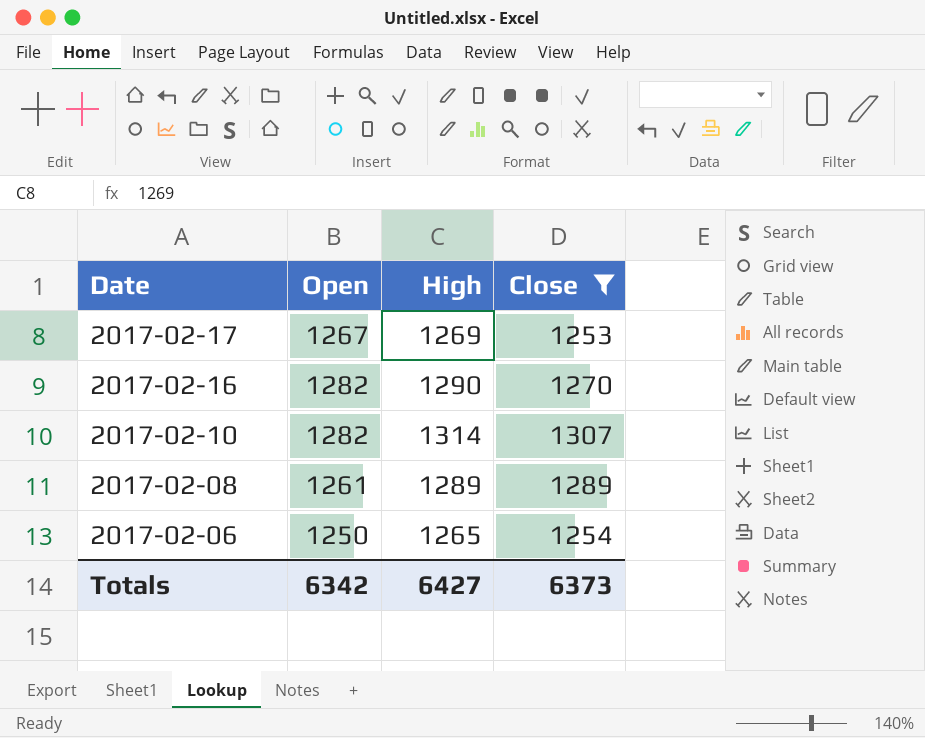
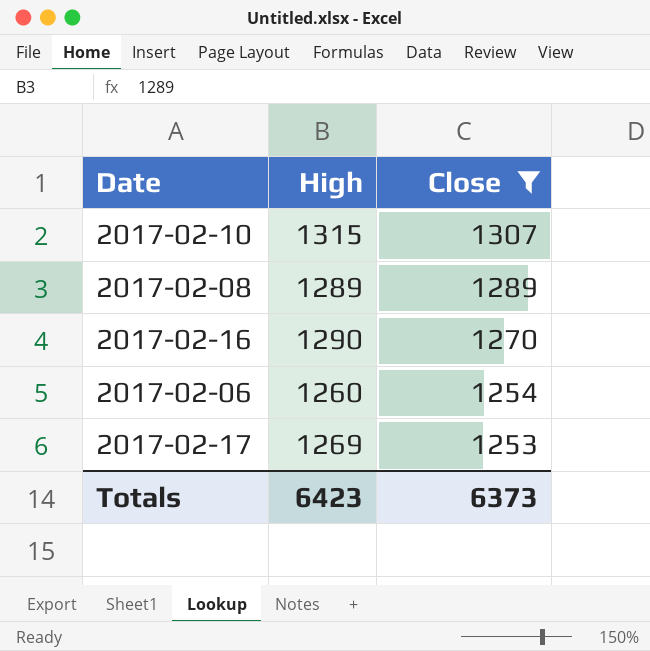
row order: Date descending -> Close descending
column Open | position: 2 -> none
2017-02-10 | High: 1314 -> 1315
2017-02-06 | High: 1265 -> 1260
Totals | High: 6427 -> 6423

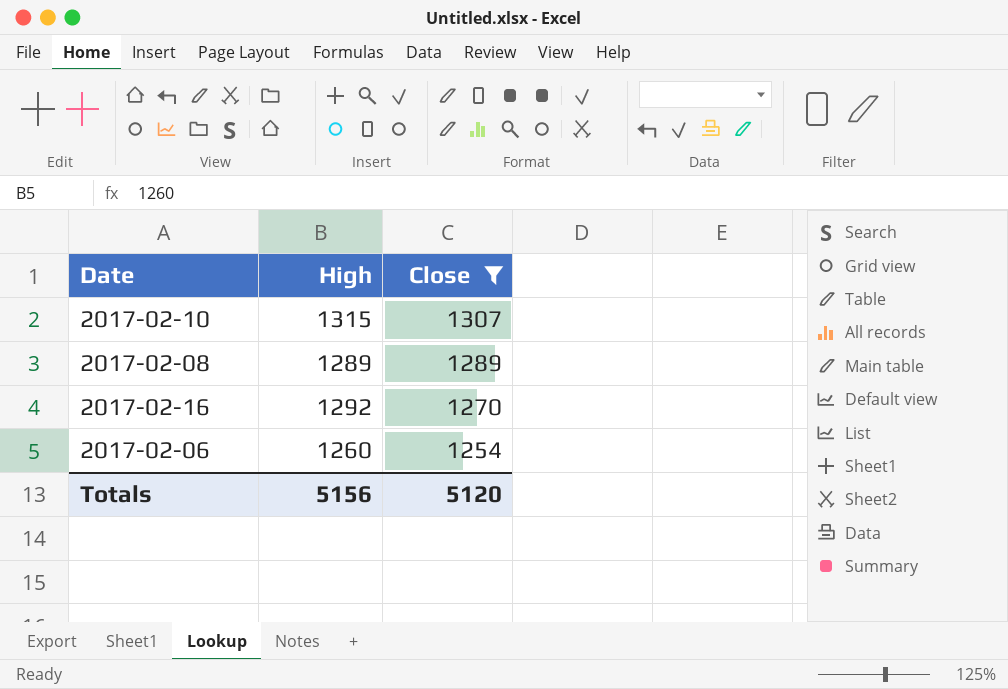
row 2017-02-17: 1269 | 1253 -> none
2017-02-16 | High: 1290 -> 1292
Totals | High: 6423 -> 5156
Totals | Close: 6373 -> 5120

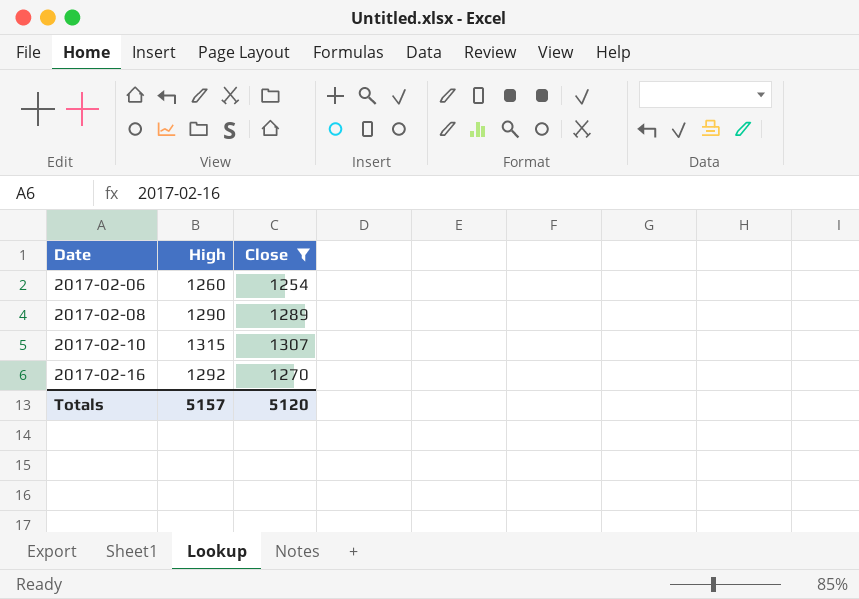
row order: Close descending -> Date ascending
2017-02-08 | High: 1289 -> 1290
Totals | High: 5156 -> 5157

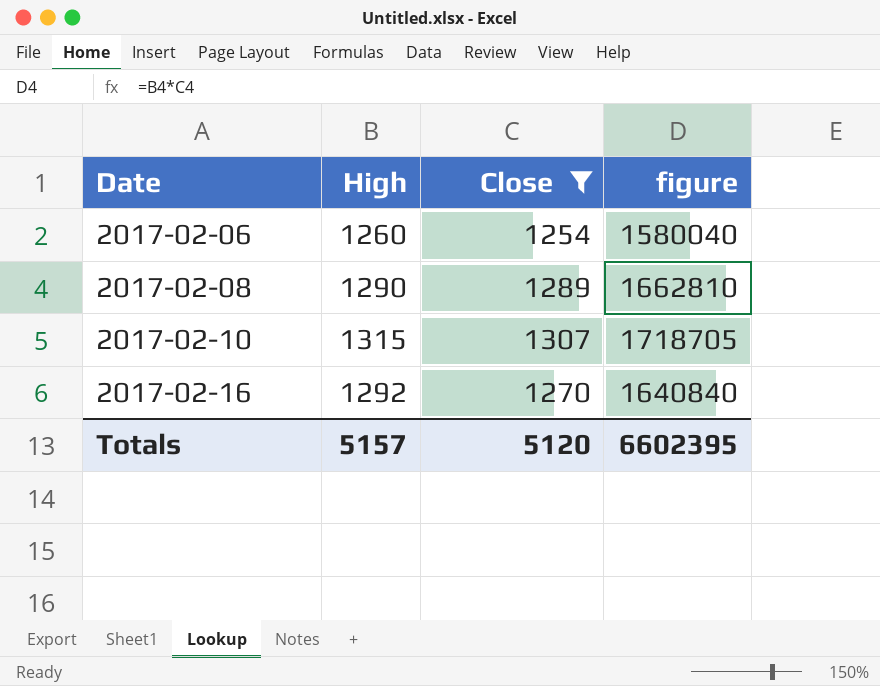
column figure | formula: none -> [High] * [Close]

